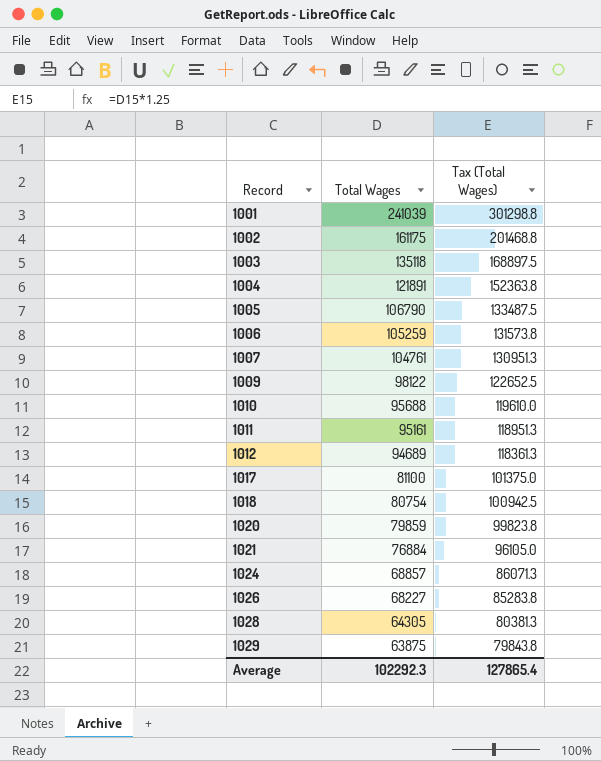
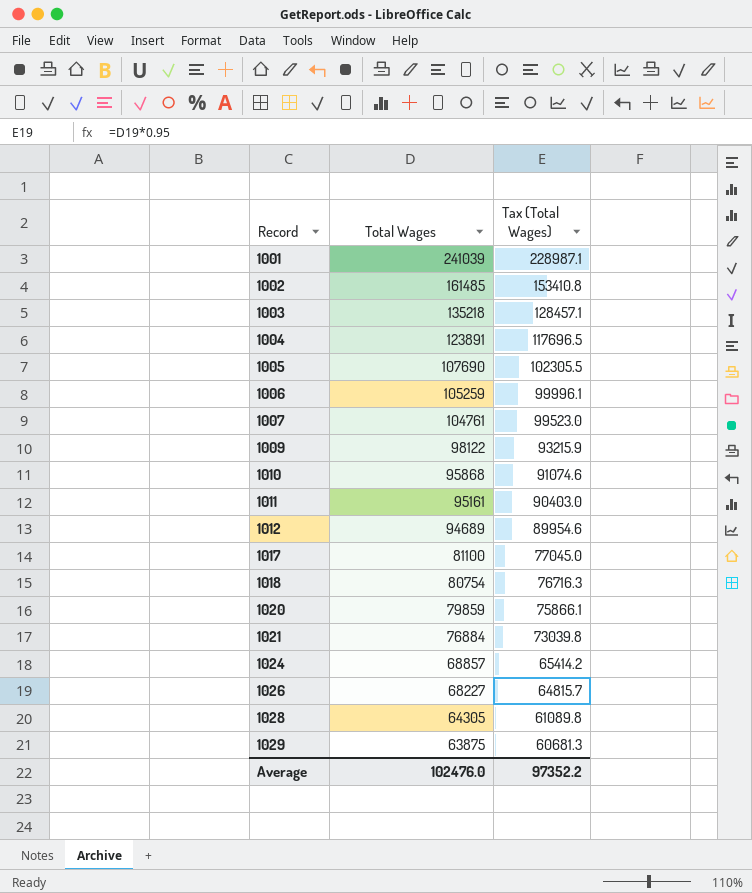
column Tax (Total Wages) | formula: [Total Wages] * 1.25 -> [Total Wages] * 0.95
1002 | Total Wages: 161175 -> 161485
1003 | Total Wages: 135118 -> 135218
1004 | Total Wages: 121891 -> 123891
1005 | Total Wages: 106790 -> 107690
1010 | Total Wages: 95688 -> 95868
Average | Total Wages: 102292.3 -> 102476.0
Average | Tax (Total Wages): 127865.4 -> 97352.2

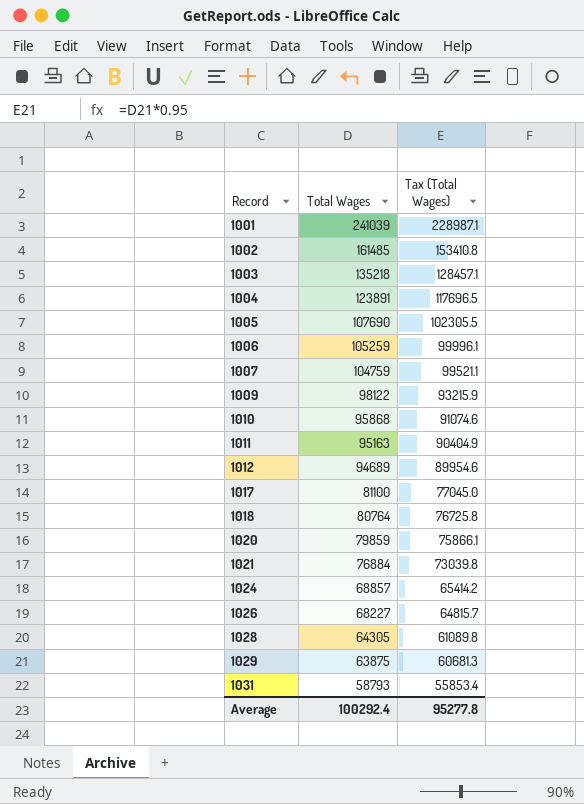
1007 | Total Wages: 104761 -> 104759
1007 | Tax (Total Wages): 99523.0 -> 99521.1
1011 | Total Wages: 95161 -> 95163
1011 | Tax (Total Wages): 90403.0 -> 90404.9
1018 | Total Wages: 80754 -> 80764
1018 | Tax (Total Wages): 76716.3 -> 76725.8
row 1031: none -> 58793 | 55853.4
Average | Total Wages: 102476.0 -> 100292.4
Average | Tax (Total Wages): 97352.2 -> 95277.8

